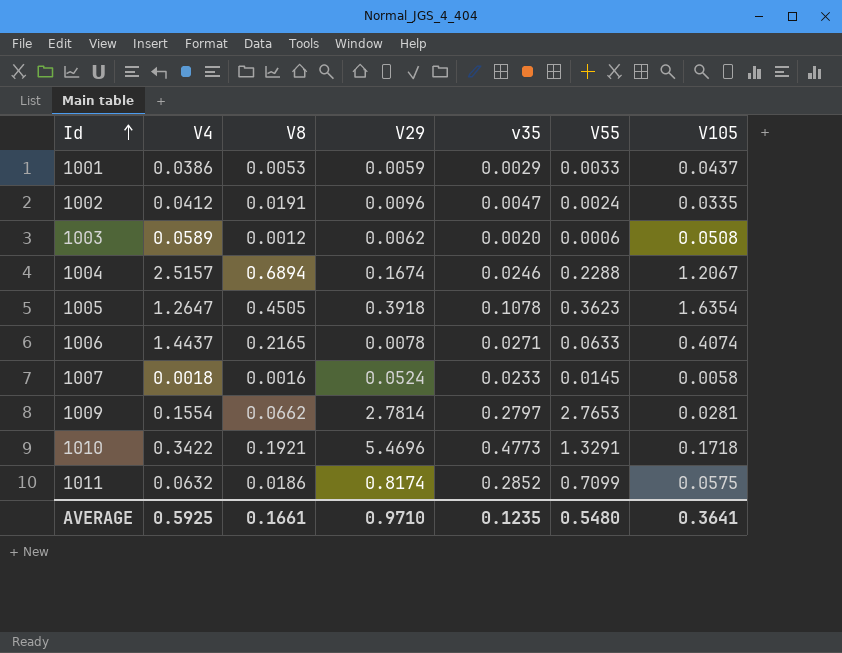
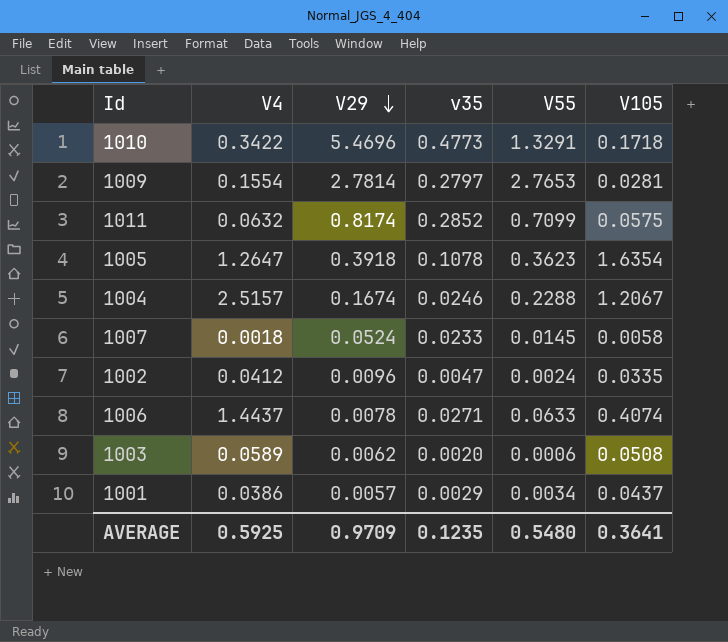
row order: Id ascending -> V29 descending
column V8 | position: 3 -> none
1001 | V29: 0.0059 -> 0.0057
1001 | V55: 0.0033 -> 0.0034
AVERAGE | V29: 0.9710 -> 0.9709

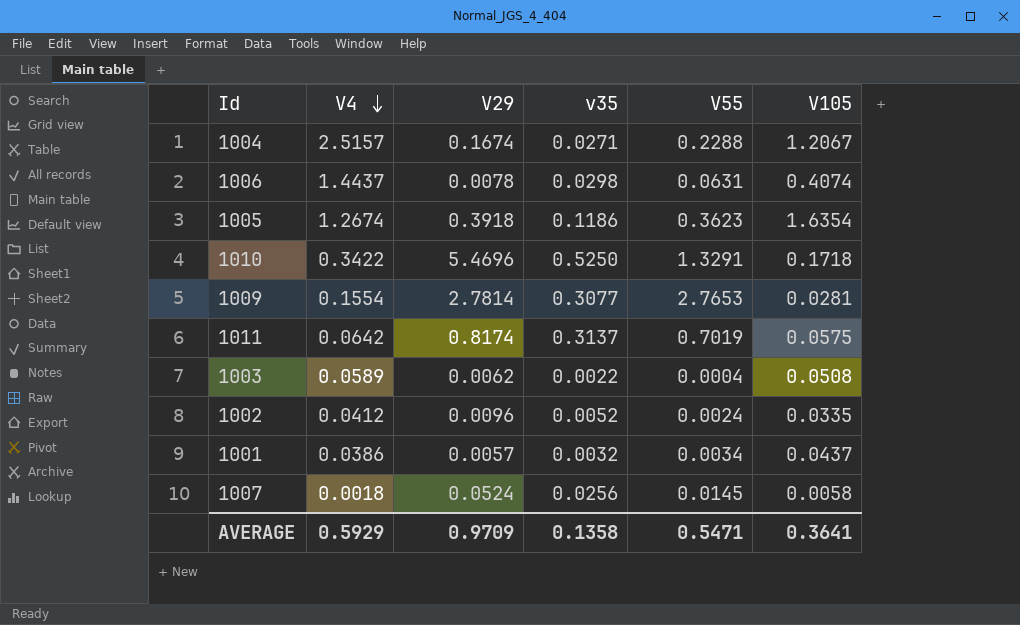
row order: V29 descending -> V4 descending
1004 | v35: 0.0246 -> 0.0271
1006 | v35: 0.0271 -> 0.0298
1006 | V55: 0.0633 -> 0.0631
1005 | V4: 1.2647 -> 1.2674
1005 | v35: 0.1078 -> 0.1186
1010 | v35: 0.4773 -> 0.5250
1009 | v35: 0.2797 -> 0.3077
1011 | V4: 0.0632 -> 0.0642
1011 | v35: 0.2852 -> 0.3137
1011 | V55: 0.7099 -> 0.7019
1003 | v35: 0.0020 -> 0.0022
1003 | V55: 0.0006 -> 0.0004
1002 | v35: 0.0047 -> 0.0052
1001 | v35: 0.0029 -> 0.0032
1007 | v35: 0.0233 -> 0.0256
AVERAGE | V4: 0.5925 -> 0.5929
AVERAGE | v35: 0.1235 -> 0.1358
AVERAGE | V55: 0.5480 -> 0.5471

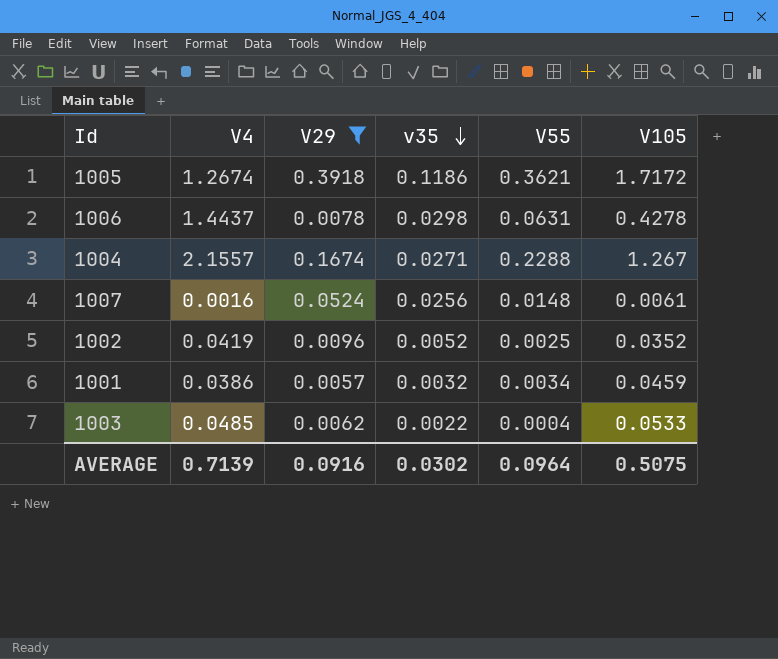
filter: none -> V29 <= 0.3918
row order: V4 descending -> v35 descending
1005 | V55: 0.3623 -> 0.3621
1005 | V105: 1.6354 -> 1.7172
1006 | V105: 0.4074 -> 0.4278
1004 | V4: 2.5157 -> 2.1557
1004 | V105: 1.2067 -> 1.267
1007 | V4: 0.0018 -> 0.0016
1007 | V55: 0.0145 -> 0.0148
1007 | V105: 0.0058 -> 0.0061
1002 | V4: 0.0412 -> 0.0419
1002 | V55: 0.0024 -> 0.0025
1002 | V105: 0.0335 -> 0.0352
1001 | V105: 0.0437 -> 0.0459
1003 | V4: 0.0589 -> 0.0485
1003 | V105: 0.0508 -> 0.0533
AVERAGE | V4: 0.5929 -> 0.7139
AVERAGE | V29: 0.9709 -> 0.0916
AVERAGE | v35: 0.1358 -> 0.0302
AVERAGE | V55: 0.5471 -> 0.0964
AVERAGE | V105: 0.3641 -> 0.5075

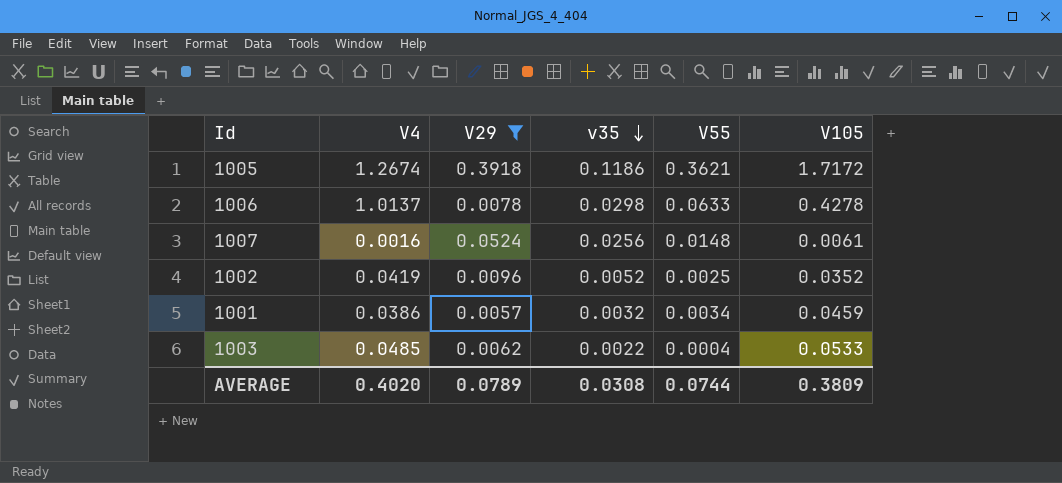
row 1004: 2.1557 | 0.1674 | 0.0271 | 0.2288 | 1.267 -> none
1006 | V4: 1.4437 -> 1.0137
1006 | V55: 0.0631 -> 0.0633
AVERAGE | V4: 0.7139 -> 0.4020
AVERAGE | V29: 0.0916 -> 0.0789
AVERAGE | v35: 0.0302 -> 0.0308
AVERAGE | V55: 0.0964 -> 0.0744
AVERAGE | V105: 0.5075 -> 0.3809

